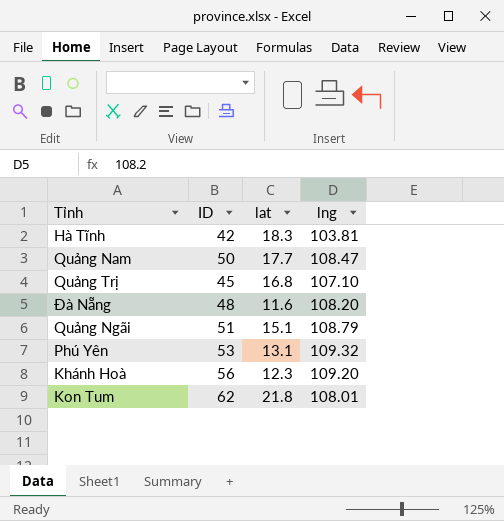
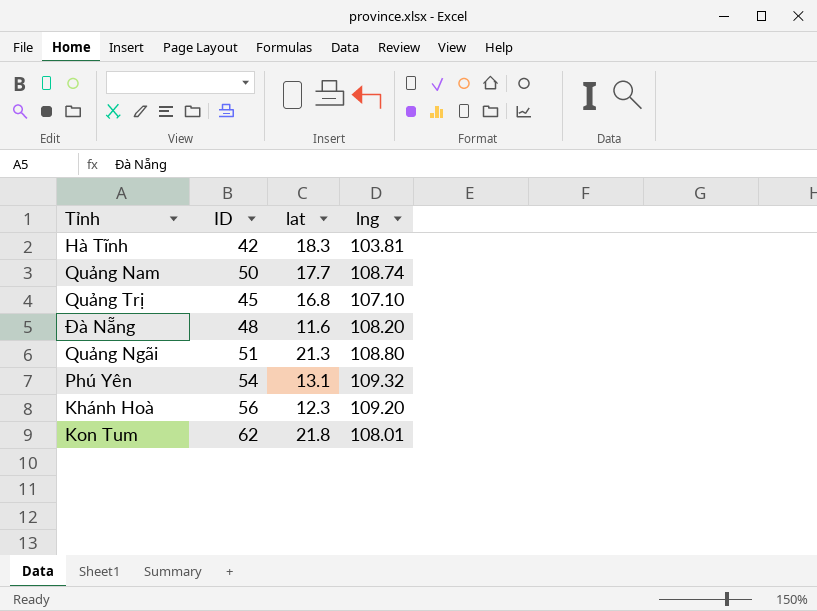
Quảng Nam | lng: 108.47 -> 108.74
Quảng Ngãi | lat: 15.1 -> 21.3
Quảng Ngãi | lng: 108.79 -> 108.80
Phú Yên | ID: 53 -> 54

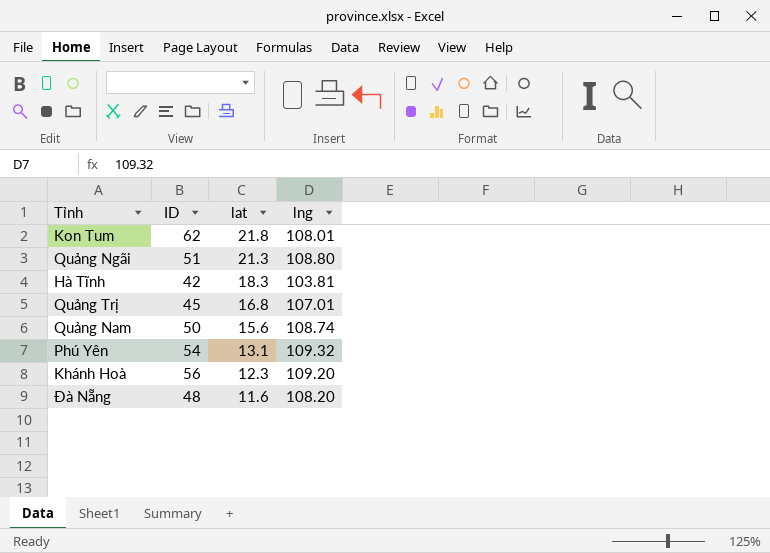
row order: none -> lat descending
Quảng Trị | lng: 107.10 -> 107.01
Quảng Nam | lat: 17.7 -> 15.6

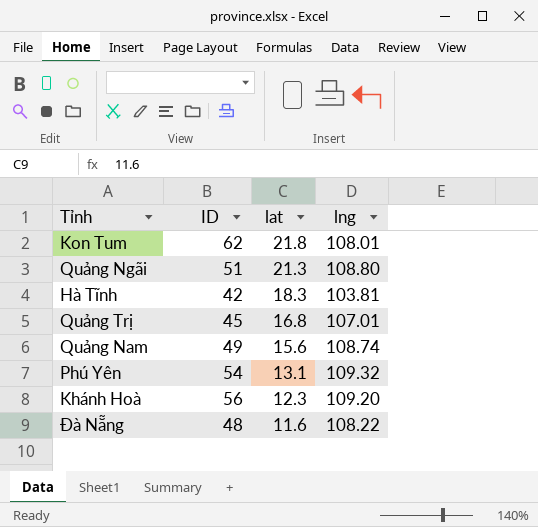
Quảng Nam | ID: 50 -> 49
Đà Nẵng | lng: 108.20 -> 108.22

